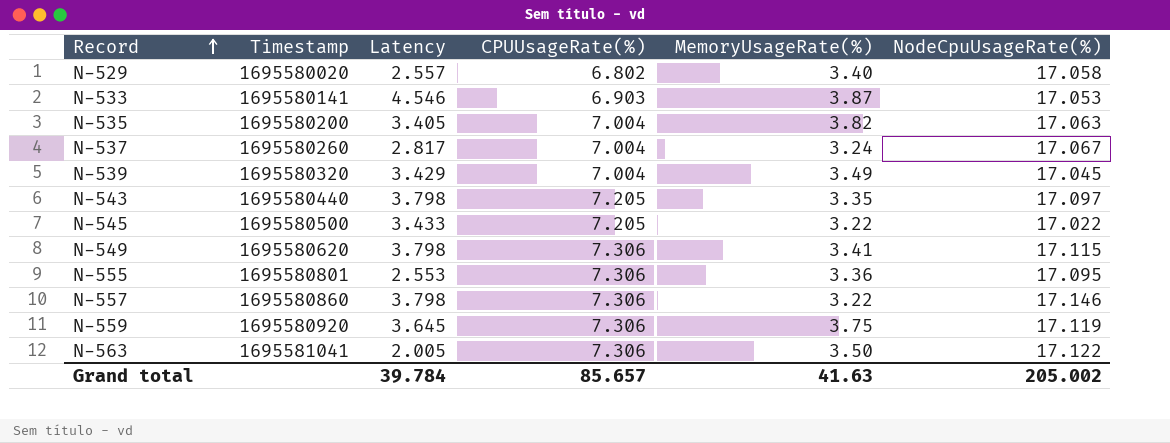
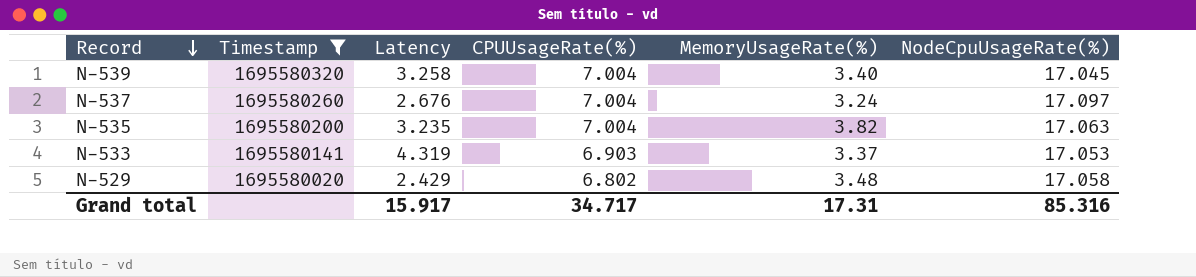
filter: none -> Timestamp <= 1695580320
row order: Record ascending -> Record descending
N-539 | Latency: 3.429 -> 3.258
N-539 | MemoryUsageRate(%): 3.49 -> 3.40
N-537 | Latency: 2.817 -> 2.676
N-537 | NodeCpuUsageRate(%): 17.067 -> 17.097
N-535 | Latency: 3.405 -> 3.235
N-533 | Latency: 4.546 -> 4.319
N-533 | MemoryUsageRate(%): 3.87 -> 3.37
N-529 | Latency: 2.557 -> 2.429
N-529 | MemoryUsageRate(%): 3.40 -> 3.48
Grand total | Latency: 39.784 -> 15.917
Grand total | CPUUsageRate(%): 85.657 -> 34.717
Grand total | MemoryUsageRate(%): 41.63 -> 17.31
Grand total | NodeCpuUsageRate(%): 205.002 -> 85.316

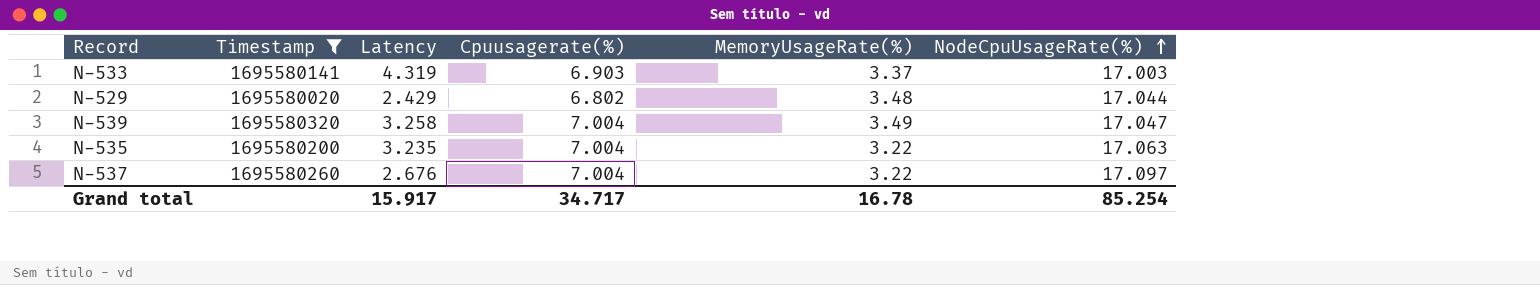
row order: Record descending -> NodeCpuUsageRate(%) ascending
column name: CPUUsageRate(%) -> Cpuusagerate(%)
N-533 | NodeCpuUsageRate(%): 17.053 -> 17.003
N-529 | NodeCpuUsageRate(%): 17.058 -> 17.044
N-539 | MemoryUsageRate(%): 3.40 -> 3.49
N-539 | NodeCpuUsageRate(%): 17.045 -> 17.047
N-535 | MemoryUsageRate(%): 3.82 -> 3.22
N-537 | MemoryUsageRate(%): 3.24 -> 3.22
Grand total | MemoryUsageRate(%): 17.31 -> 16.78
Grand total | NodeCpuUsageRate(%): 85.316 -> 85.254

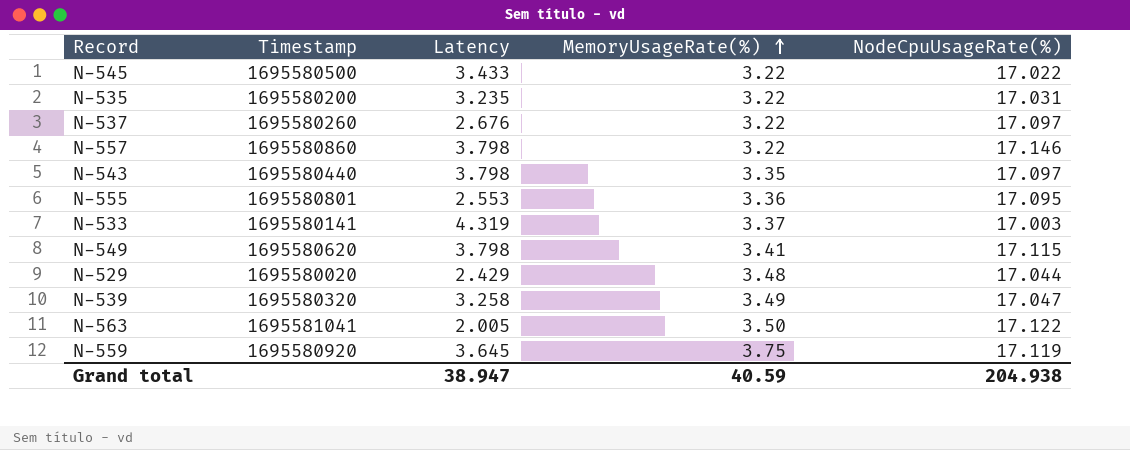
filter: Timestamp <= 1695580320 -> none
row order: NodeCpuUsageRate(%) ascending -> MemoryUsageRate(%) ascending
column Cpuusagerate(%) | position: 4 -> none
N-535 | NodeCpuUsageRate(%): 17.063 -> 17.031
Grand total | Latency: 15.917 -> 38.947
Grand total | MemoryUsageRate(%): 16.78 -> 40.59
Grand total | NodeCpuUsageRate(%): 85.254 -> 204.938

